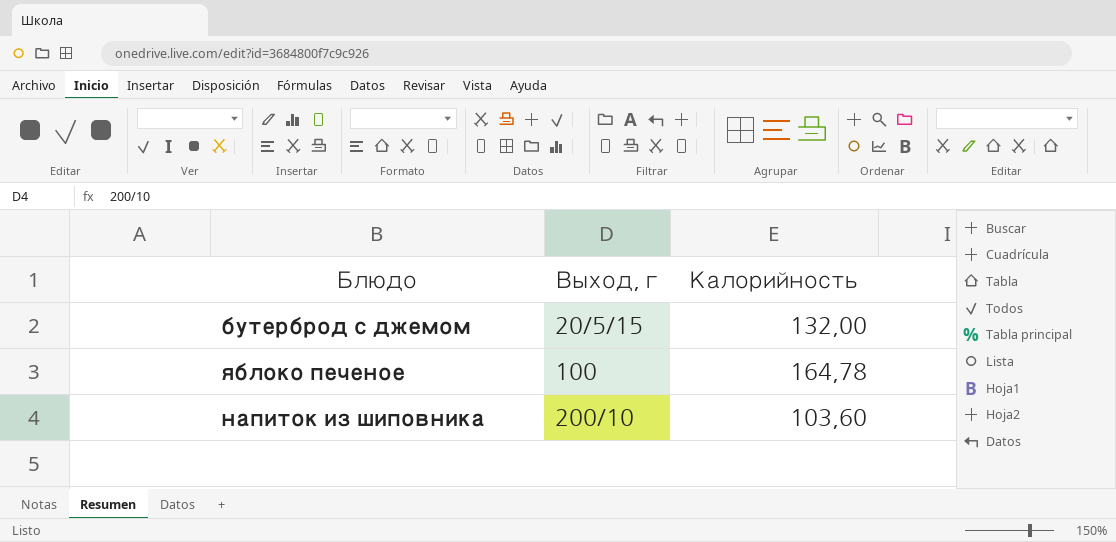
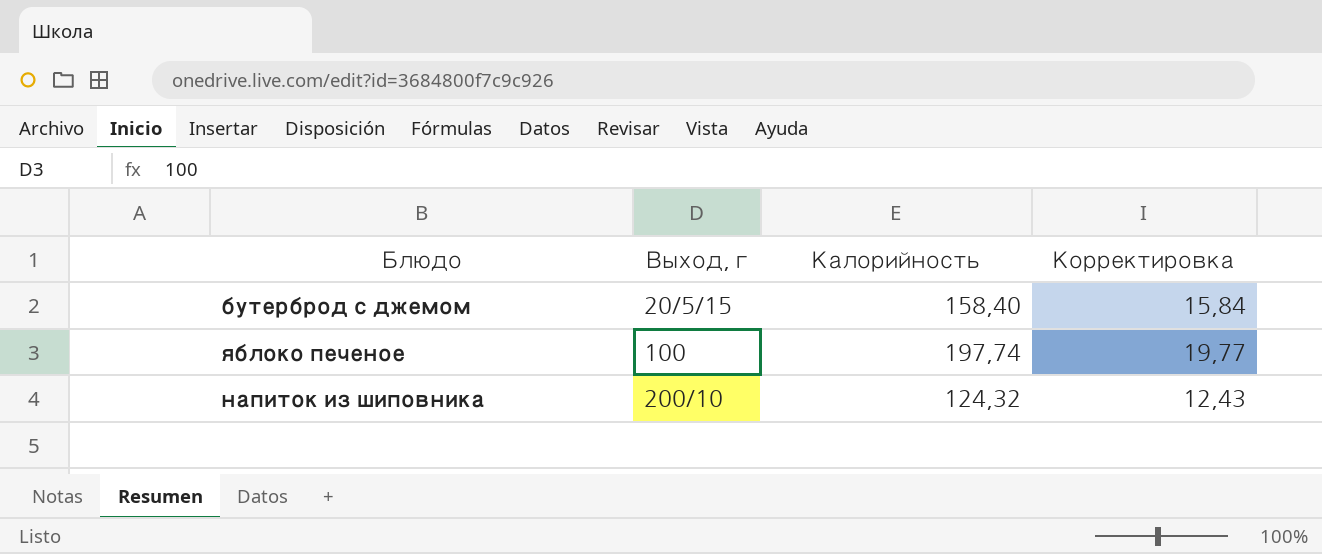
column Корректировка | formula: none -> [Калорийность] * 0,1
бутерброд с джемом | Калорийность: 132,00 -> 158,40
яблоко печеное | Калорийность: 164,78 -> 197,74
напиток из шиповника | Калорийность: 103,60 -> 124,32

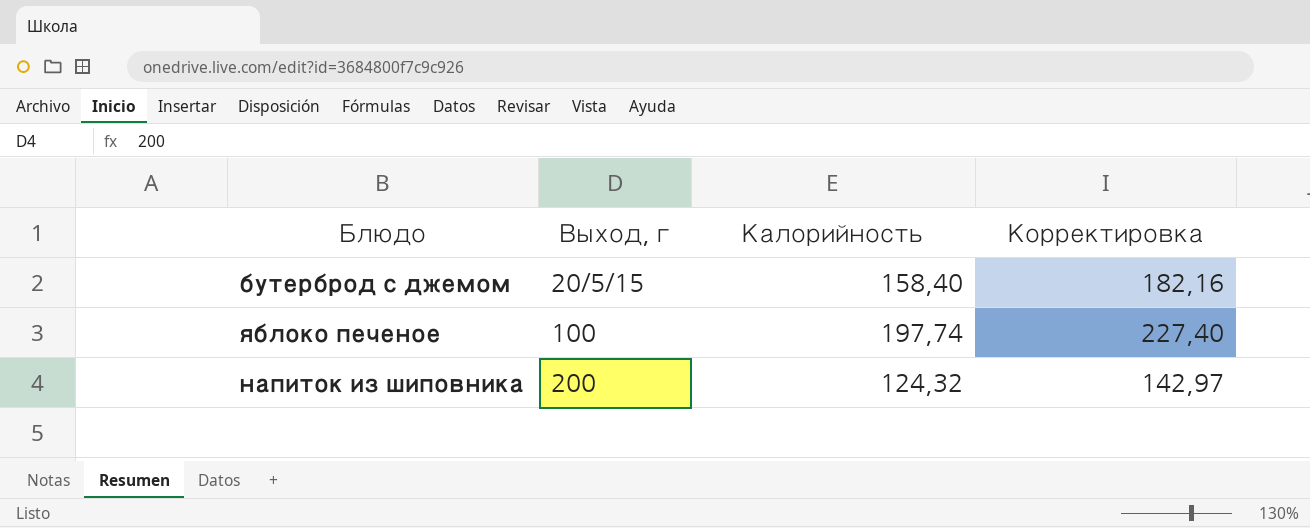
column Корректировка | formula: [Калорийность] * 0,1 -> [Калорийность] * 1,15
напиток из шиповника | Выход, г: 200/10 -> 200

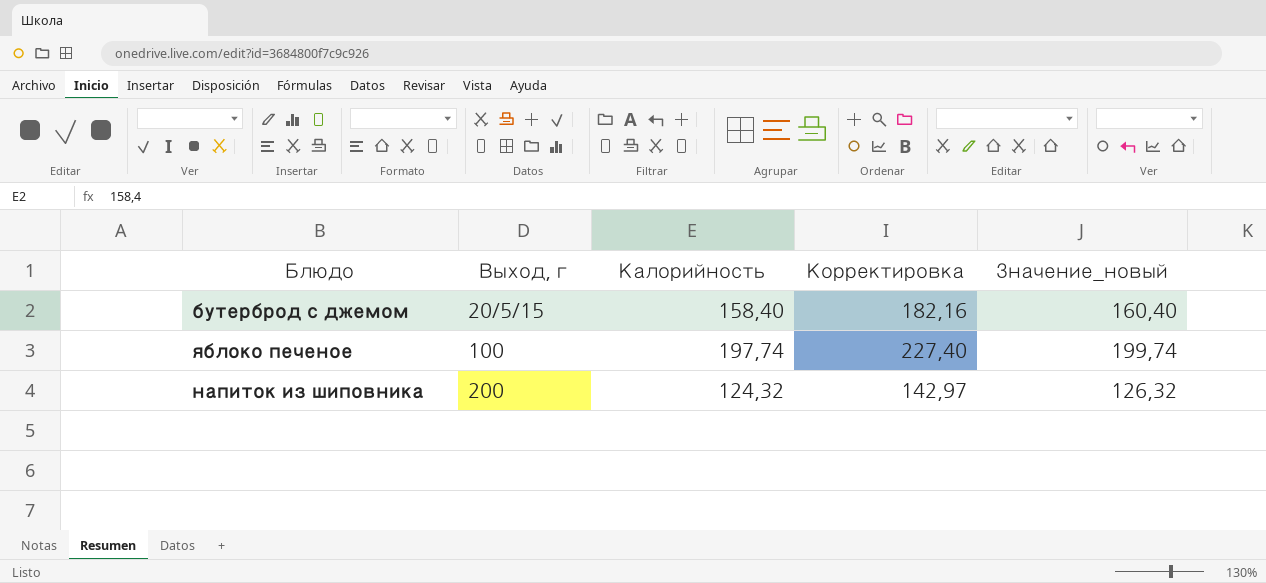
column Значение_новый | formula: none -> [Калорийность] + 2

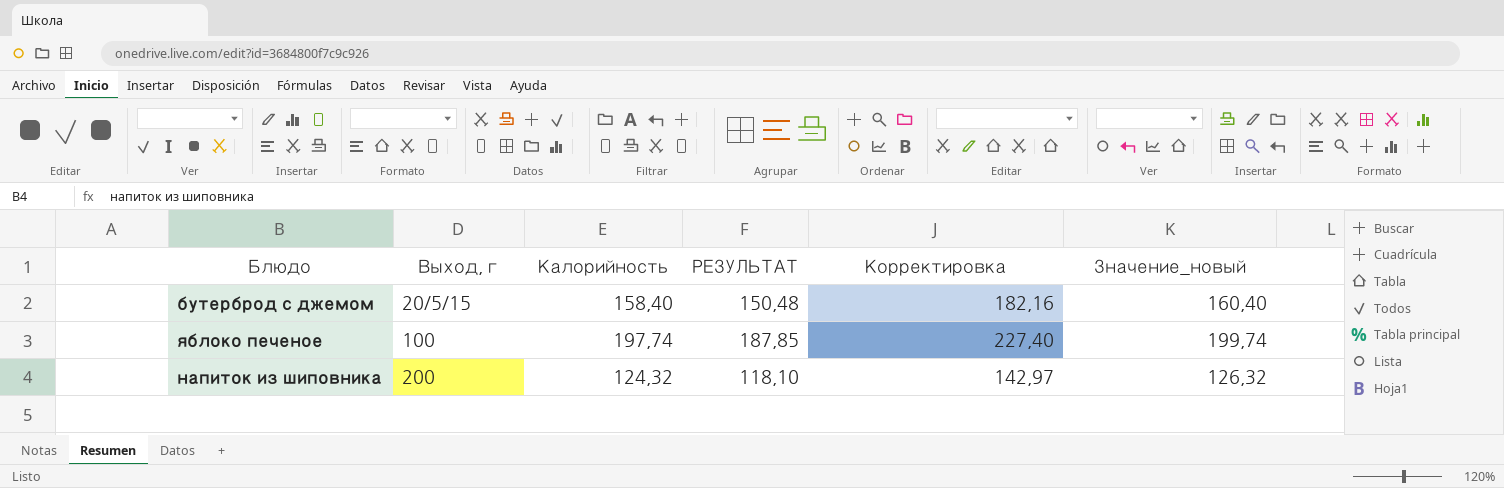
column РЕЗУЛЬТАТ | formula: none -> [Калорийность] * 0,95

